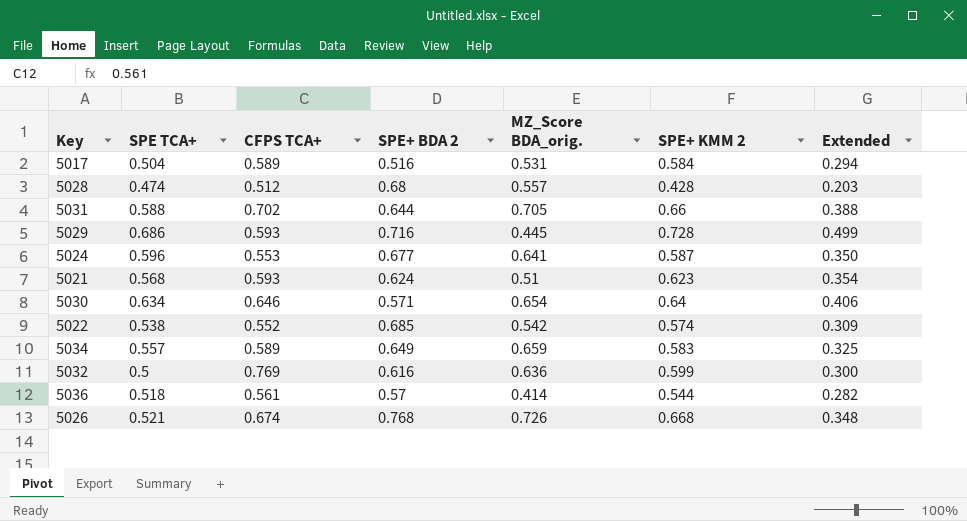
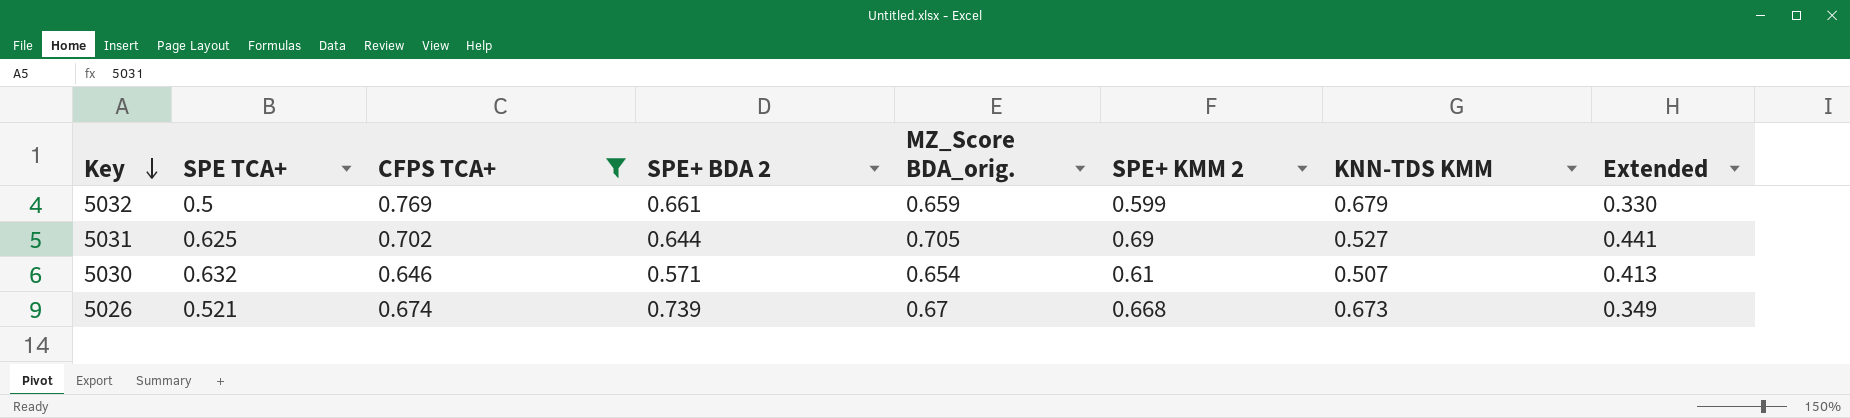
filter: none -> CFPS TCA+ >= 0.646
row order: none -> Key descending
column KNN-TDS KMM | position: none -> 7
column Extended | formula: [SPE TCA+] * [SPE+ KMM 2] -> [SPE TCA+] * [MZ_Score BDA_orig.]
5032 | SPE+ BDA 2: 0.616 -> 0.661
5032 | MZ_Score BDA_orig.: 0.636 -> 0.659
5031 | SPE TCA+: 0.588 -> 0.625
5031 | SPE+ KMM 2: 0.66 -> 0.69
5030 | SPE TCA+: 0.634 -> 0.632
5030 | SPE+ KMM 2: 0.64 -> 0.61
5026 | SPE+ BDA 2: 0.768 -> 0.739
5026 | MZ_Score BDA_orig.: 0.726 -> 0.67

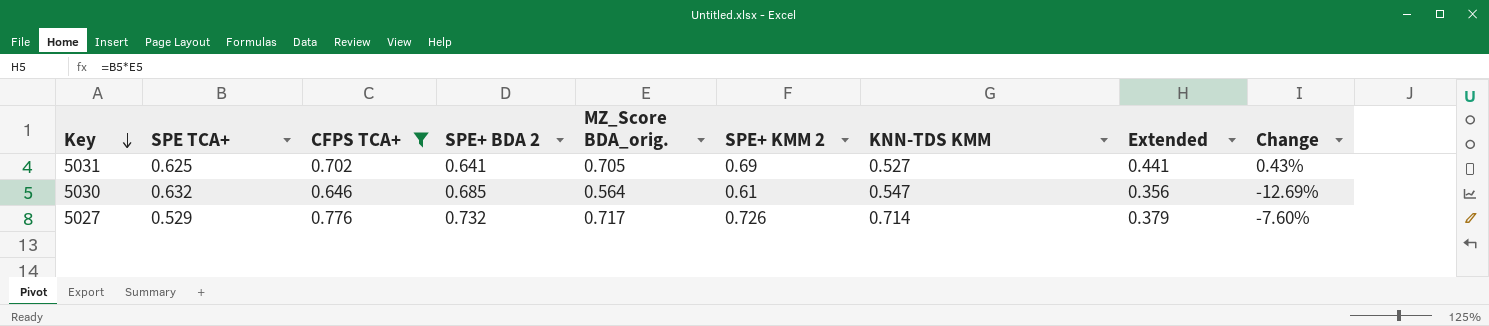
column Change | formula: none -> ([MZ_Score BDA_orig.] - [CFPS TCA+]) / [CFPS TCA+]
row 5032: 0.5 | 0.769 | 0.661 | 0.659 | 0.599 | 0.679 | 0.330 -> none
row 5026: 0.521 | 0.674 | 0.739 | 0.67 | 0.668 | 0.673 | 0.349 -> none
5031 | SPE+ BDA 2: 0.644 -> 0.641
5030 | SPE+ BDA 2: 0.571 -> 0.685
5030 | MZ_Score BDA_orig.: 0.654 -> 0.564
5030 | KNN-TDS KMM: 0.507 -> 0.547
5030 | Extended: 0.413 -> 0.356
row 5027: none -> 0.529 | 0.776 | 0.732 | 0.717 | 0.726 | 0.714 | 0.379 | -7.60%

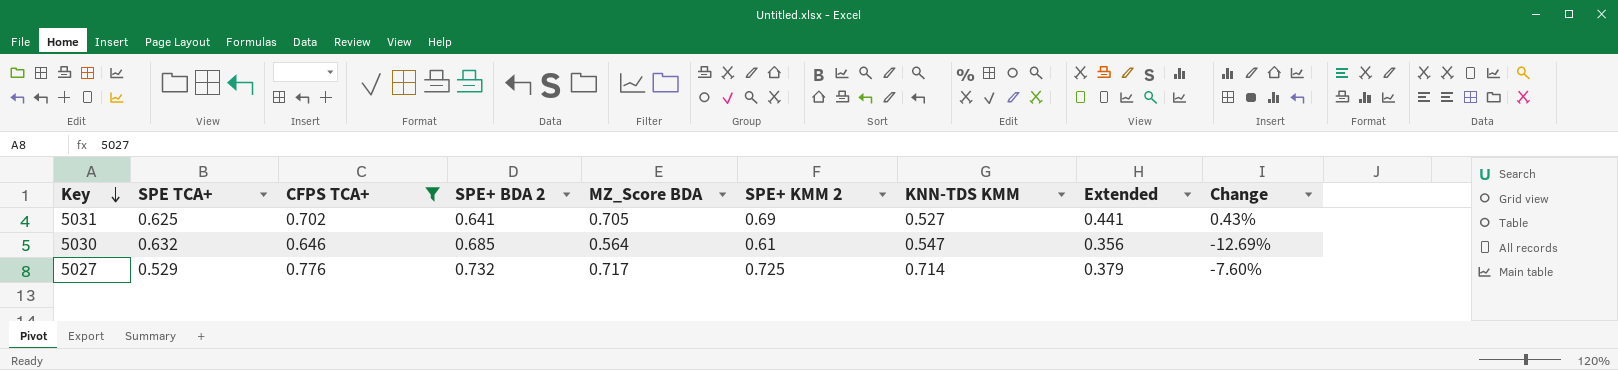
column name: MZ_Score BDA_orig. -> MZ_Score BDA
5027 | SPE+ KMM 2: 0.726 -> 0.725

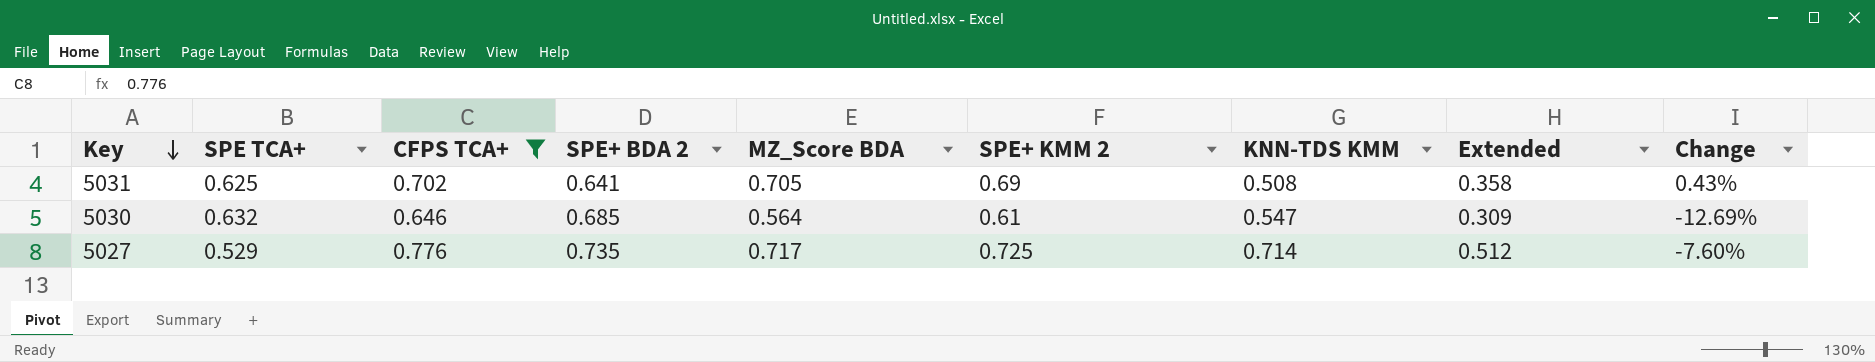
column Extended | formula: [SPE TCA+] * [MZ_Score BDA] -> [MZ_Score BDA] * [KNN-TDS KMM]
5031 | KNN-TDS KMM: 0.527 -> 0.508
5027 | SPE+ BDA 2: 0.732 -> 0.735

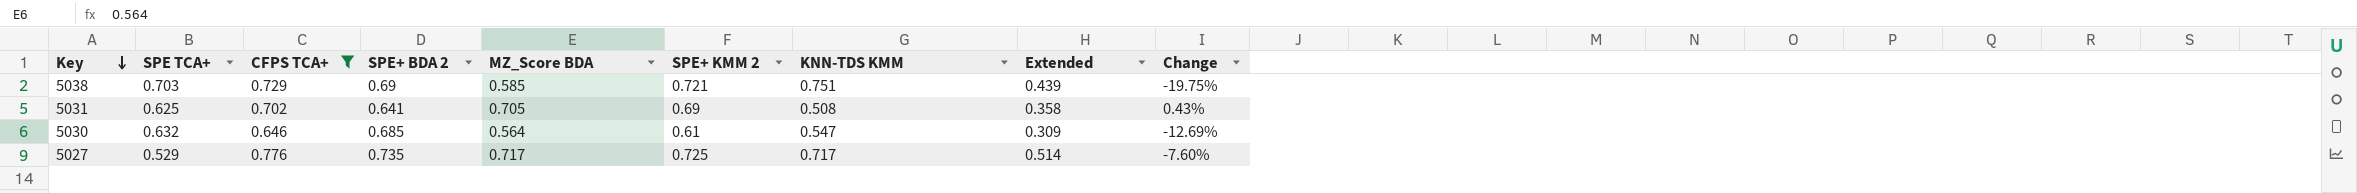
row 5038: none -> 0.703 | 0.729 | 0.69 | 0.585 | 0.721 | 0.751 | 0.439 | -19.75%
5027 | KNN-TDS KMM: 0.714 -> 0.717
5027 | Extended: 0.512 -> 0.514

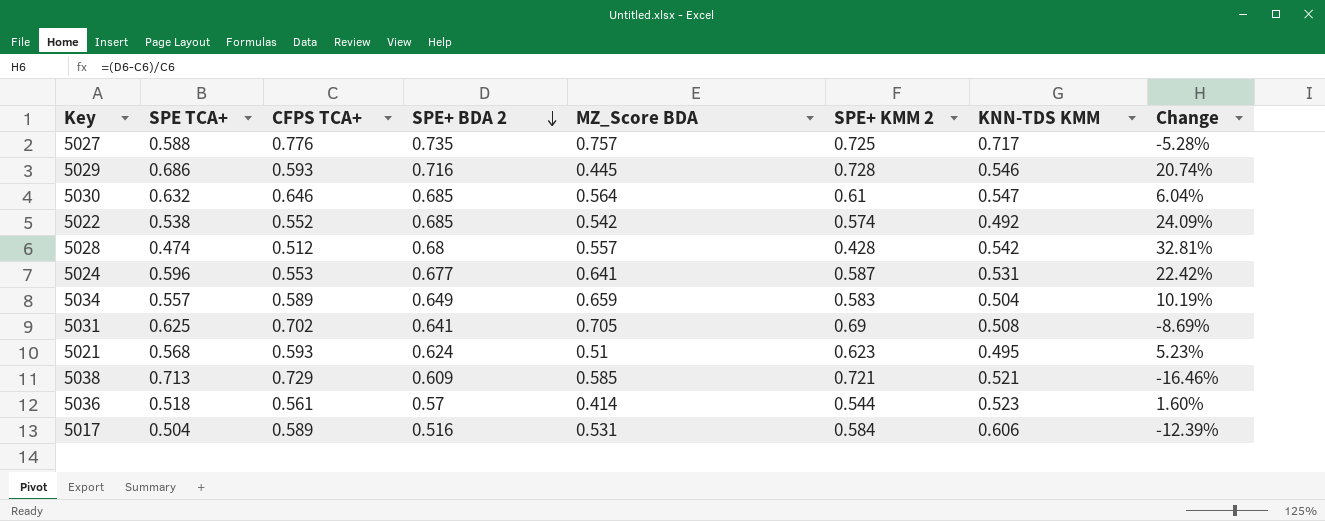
filter: CFPS TCA+ >= 0.646 -> none
row order: Key descending -> SPE+ BDA 2 descending
column Extended | formula: [MZ_Score BDA] * [KNN-TDS KMM] -> none
column Change | formula: ([MZ_Score BDA] - [CFPS TCA+]) / [CFPS TCA+] -> ([SPE+ BDA 2] - [CFPS TCA+]) / [CFPS TCA+]
5027 | SPE TCA+: 0.529 -> 0.588
5027 | MZ_Score BDA: 0.717 -> 0.757
5038 | SPE TCA+: 0.703 -> 0.713
5038 | SPE+ BDA 2: 0.69 -> 0.609
5038 | KNN-TDS KMM: 0.751 -> 0.521

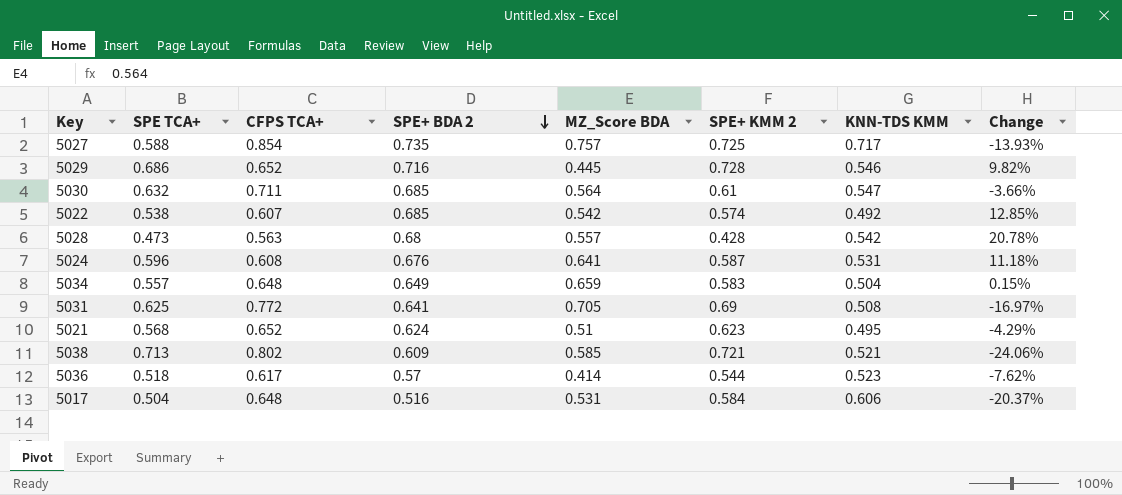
5027 | CFPS TCA+: 0.776 -> 0.854
5027 | Change: -5.28% -> -13.93%
5029 | CFPS TCA+: 0.593 -> 0.652
5029 | Change: 20.74% -> 9.82%
5030 | CFPS TCA+: 0.646 -> 0.711
5030 | Change: 6.04% -> -3.66%
5022 | CFPS TCA+: 0.552 -> 0.607
5022 | Change: 24.09% -> 12.85%
5028 | SPE TCA+: 0.474 -> 0.473
5028 | CFPS TCA+: 0.512 -> 0.563
5028 | Change: 32.81% -> 20.78%
5024 | CFPS TCA+: 0.553 -> 0.608
5024 | SPE+ BDA 2: 0.677 -> 0.676
5024 | Change: 22.42% -> 11.18%
5034 | CFPS TCA+: 0.589 -> 0.648
5034 | Change: 10.19% -> 0.15%
5031 | CFPS TCA+: 0.702 -> 0.772
5031 | Change: -8.69% -> -16.97%
5021 | CFPS TCA+: 0.593 -> 0.652
5021 | Change: 5.23% -> -4.29%
5038 | CFPS TCA+: 0.729 -> 0.802
5038 | Change: -16.46% -> -24.06%
5036 | CFPS TCA+: 0.561 -> 0.617
5036 | Change: 1.60% -> -7.62%
5017 | CFPS TCA+: 0.589 -> 0.648
5017 | Change: -12.39% -> -20.37%

